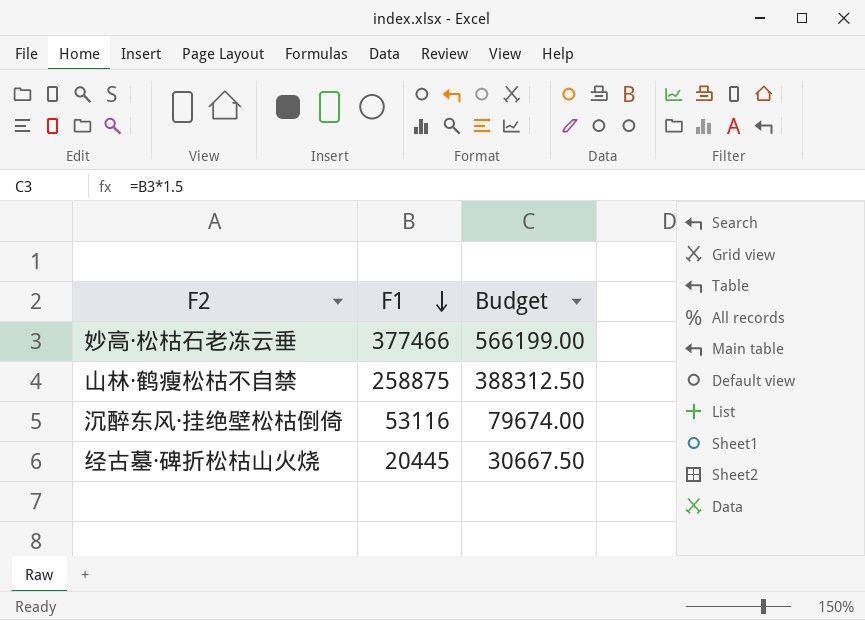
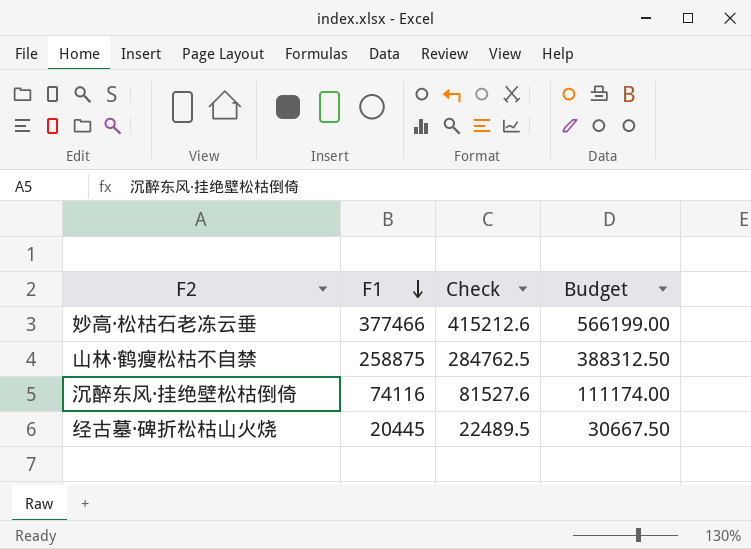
column Check | formula: none -> [F1] * 1.1
沉醉东风·挂绝壁松枯倒倚 | F1: 53116 -> 74116
沉醉东风·挂绝壁松枯倒倚 | Budget: 79674.00 -> 111174.00

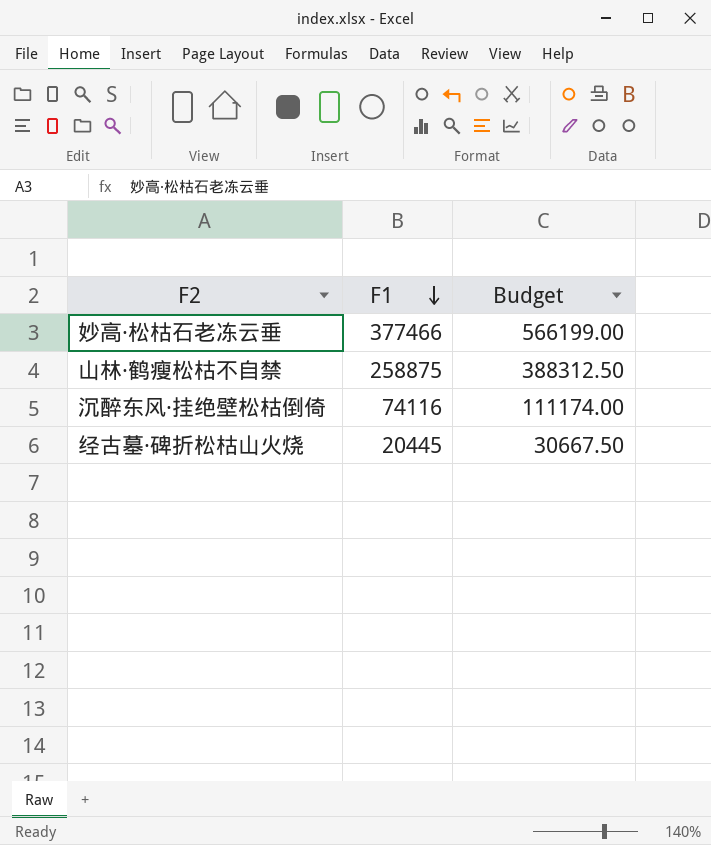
column Check | formula: [F1] * 1.1 -> none

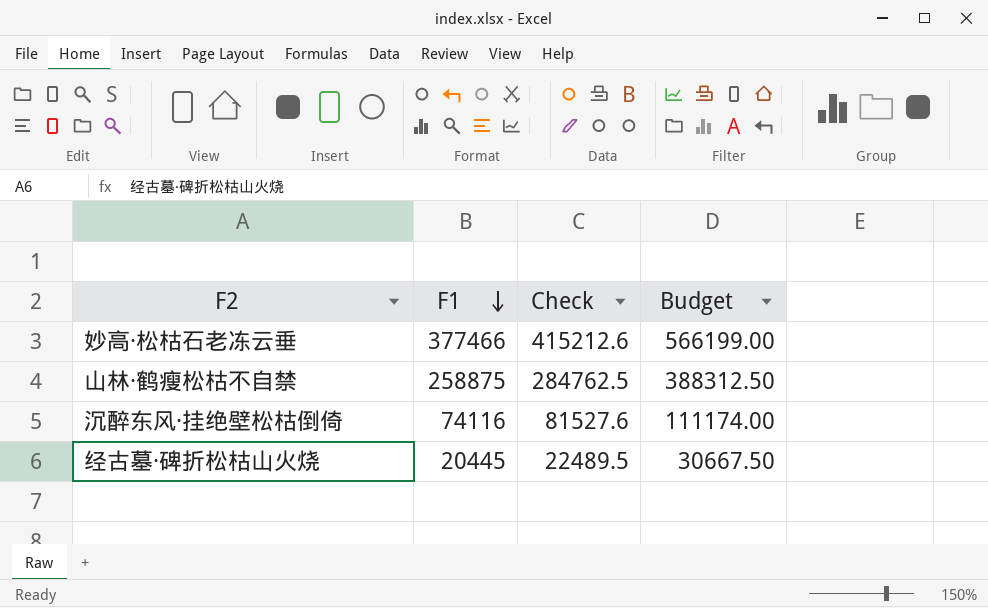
column Check | formula: none -> [F1] * 1.1

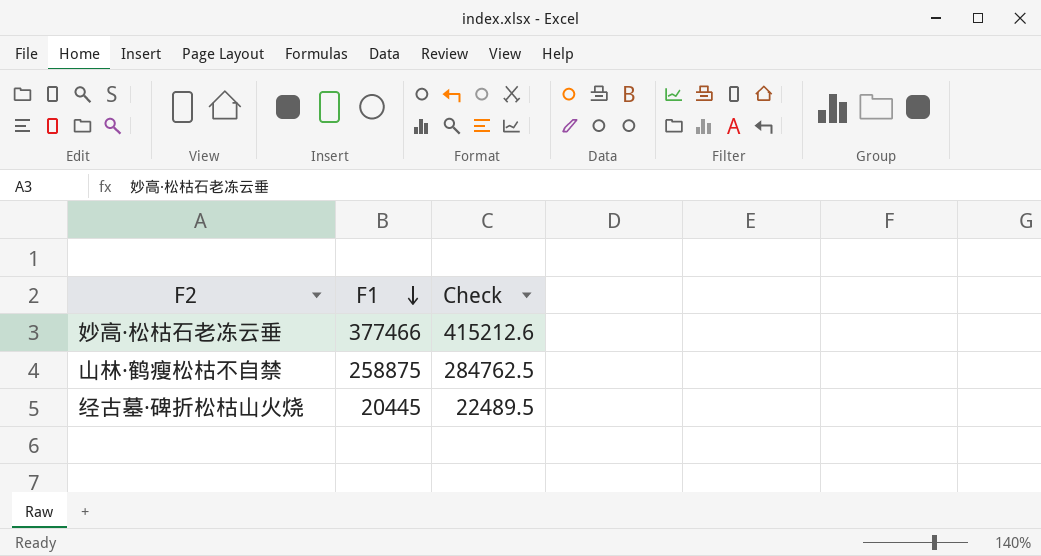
column Budget | formula: [F1] * 1.5 -> none
row 沉醉东风·挂绝壁松枯倒倚: 74116 | 81527.6 | 111174.00 -> none

